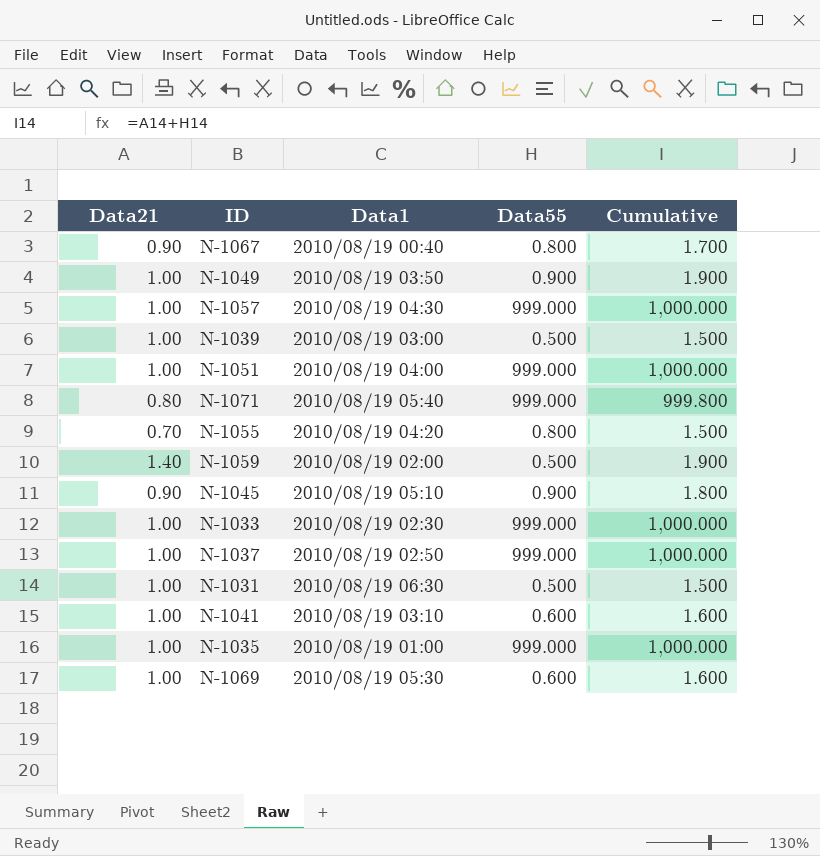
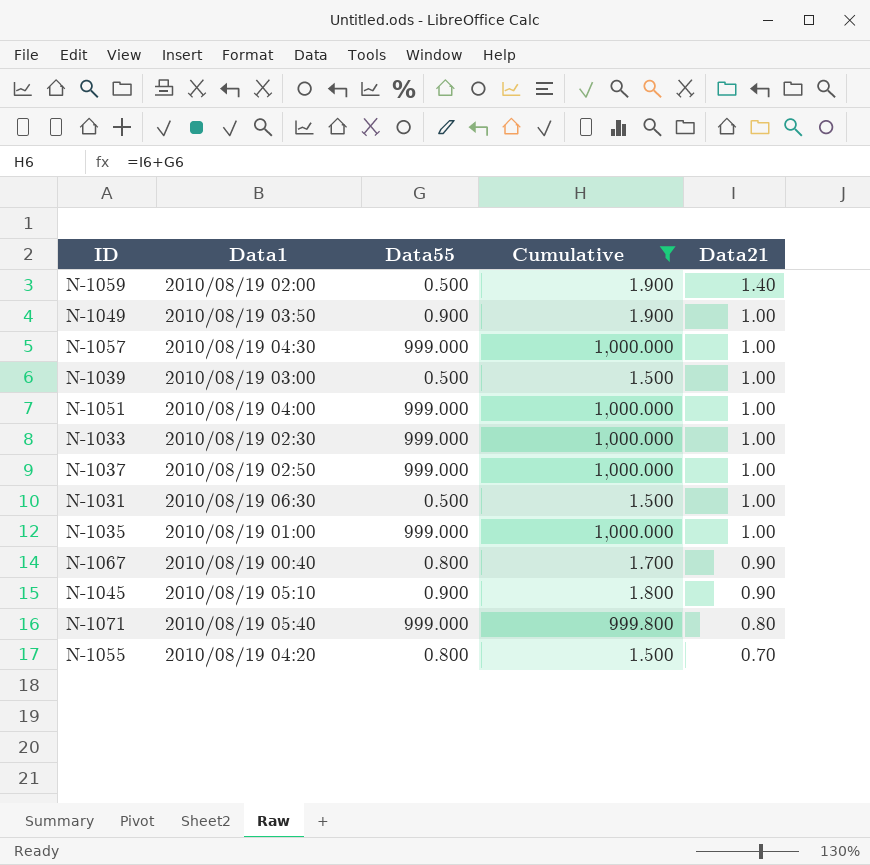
filter: none -> Cumulative != 1.600
row order: none -> Data21 descending
column Data21 | position: 1 -> 5

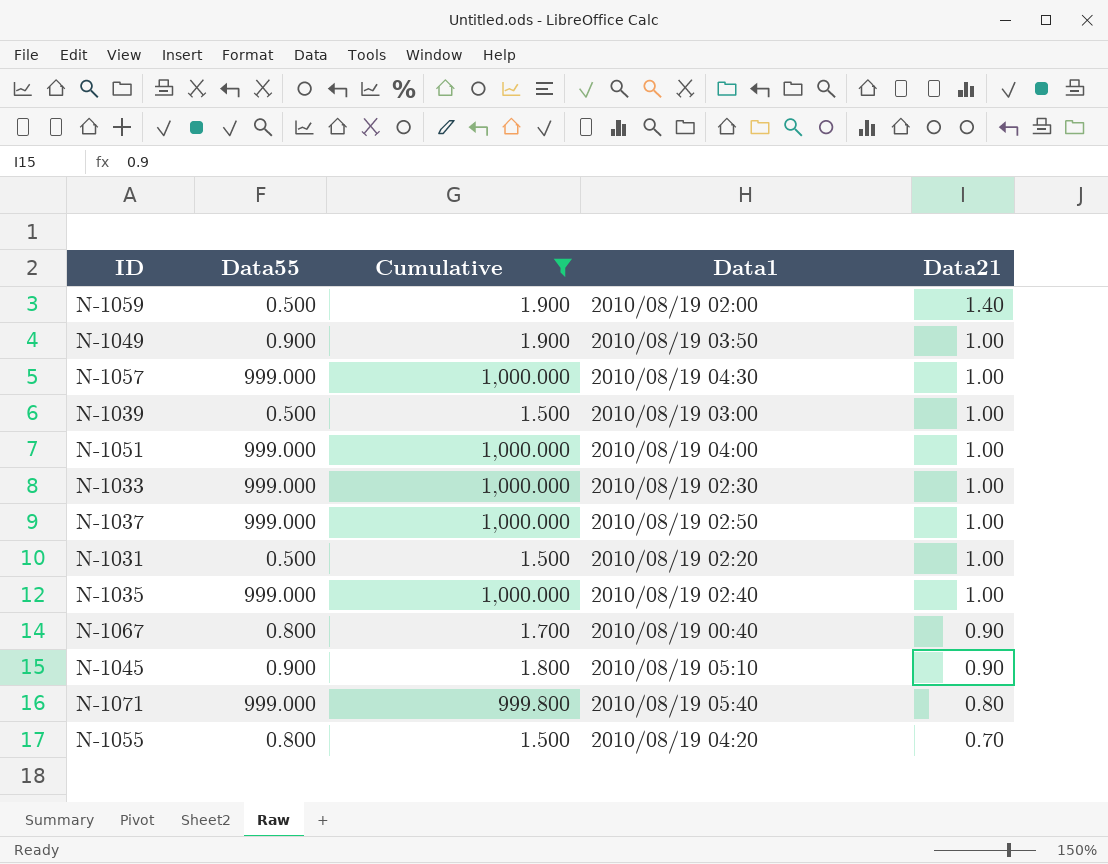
column Data1 | position: 2 -> 4
N-1031 | Data1: 2010/08/19 06:30 -> 2010/08/19 02:20
N-1035 | Data1: 2010/08/19 01:00 -> 2010/08/19 02:40

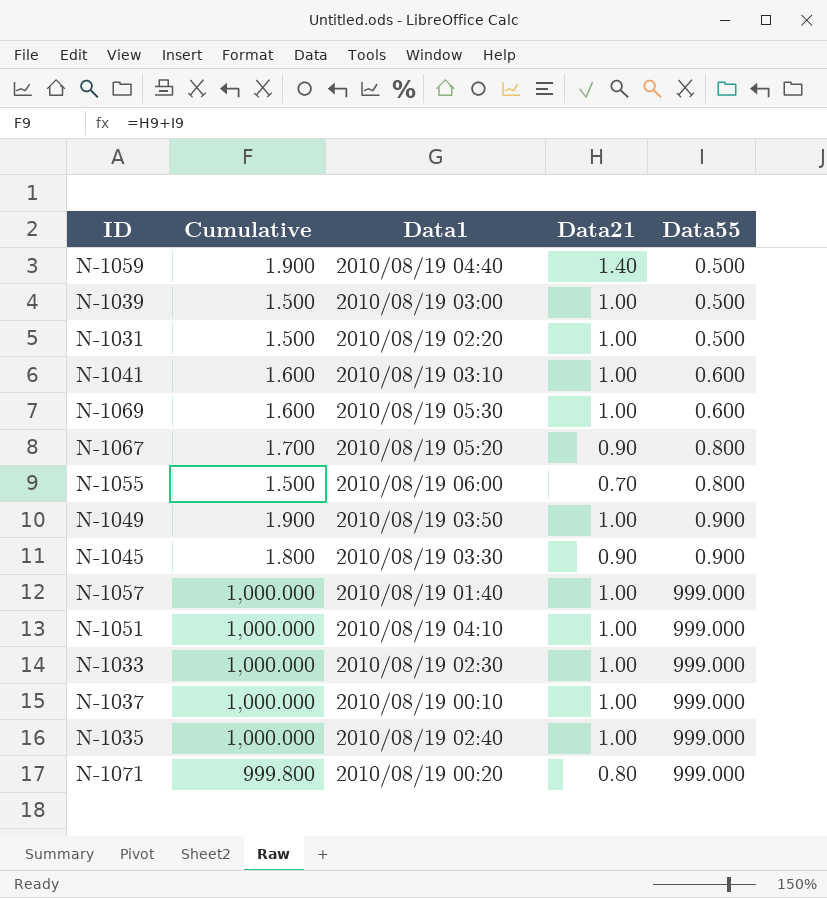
filter: Cumulative != 1.600 -> none
row order: Data21 descending -> Data55 ascending
column Data55 | position: 2 -> 5
N-1059 | Data1: 2010/08/19 02:00 -> 2010/08/19 04:40
N-1067 | Data1: 2010/08/19 00:40 -> 2010/08/19 05:20
N-1055 | Data1: 2010/08/19 04:20 -> 2010/08/19 06:00
N-1045 | Data1: 2010/08/19 05:10 -> 2010/08/19 03:30
N-1057 | Data1: 2010/08/19 04:30 -> 2010/08/19 01:40
N-1051 | Data1: 2010/08/19 04:00 -> 2010/08/19 04:10
N-1037 | Data1: 2010/08/19 02:50 -> 2010/08/19 00:10
N-1071 | Data1: 2010/08/19 05:40 -> 2010/08/19 00:20

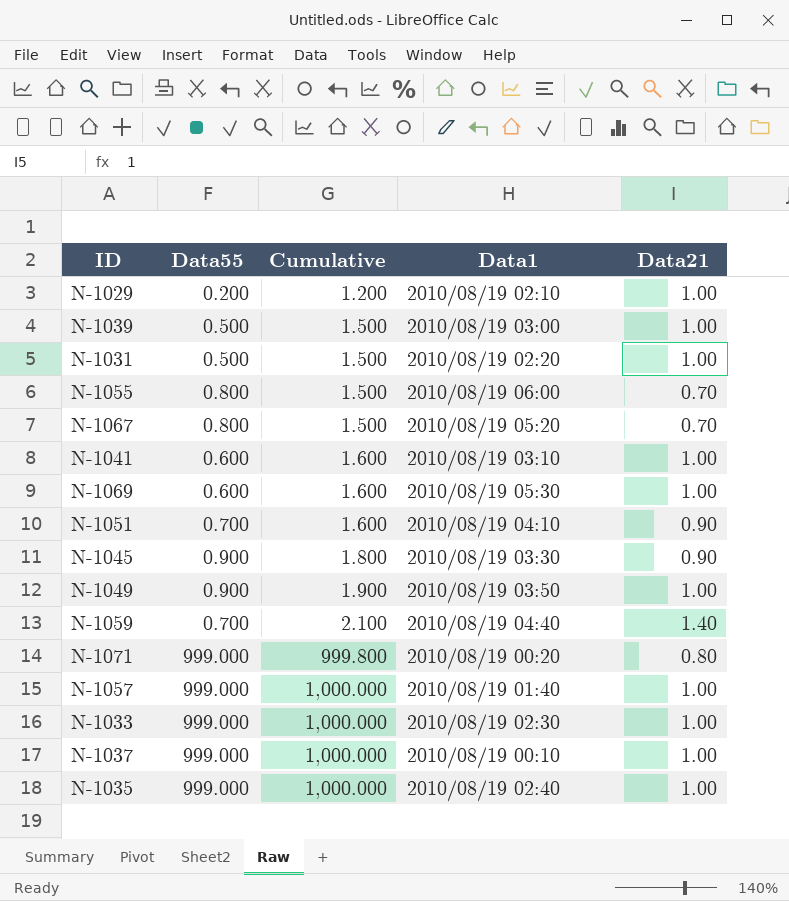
row order: Data55 ascending -> Cumulative ascending
column Data55 | position: 5 -> 2
row N-1029: none -> 0.200 | 1.200 | 2010/08/19 02:10 | 1.00
N-1067 | Cumulative: 1.700 -> 1.500
N-1067 | Data21: 0.90 -> 0.70
N-1051 | Data55: 999.000 -> 0.700
N-1051 | Cumulative: 1,000.000 -> 1.600
N-1051 | Data21: 1.00 -> 0.90
N-1059 | Data55: 0.500 -> 0.700
N-1059 | Cumulative: 1.900 -> 2.100

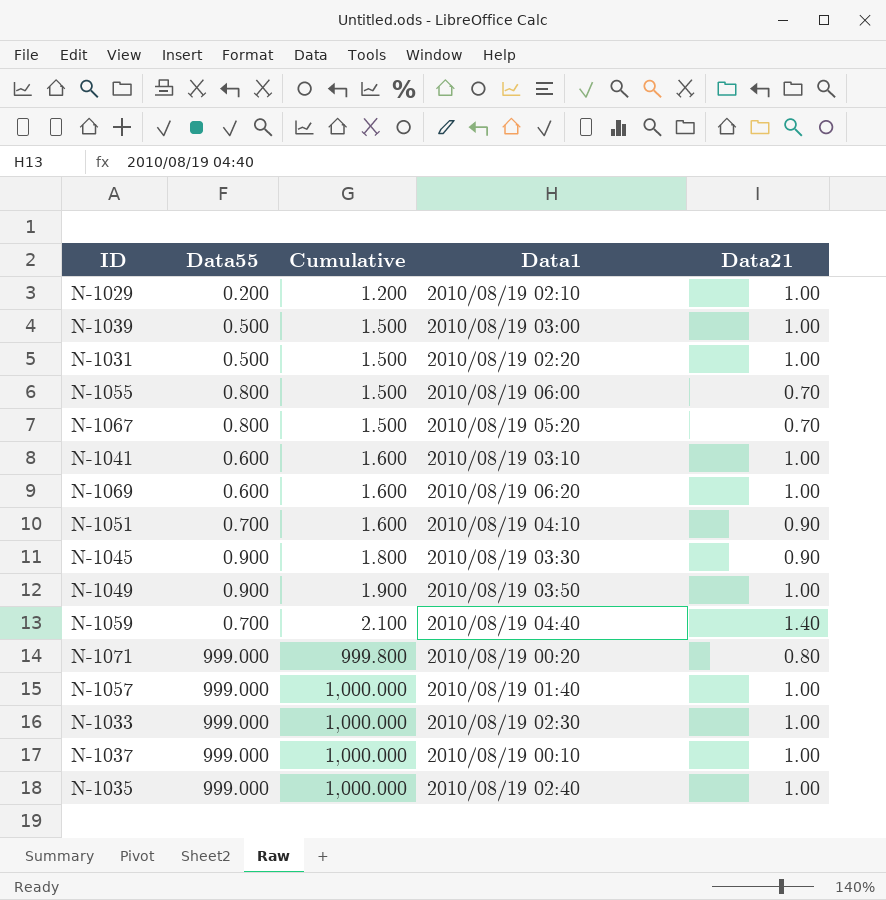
N-1069 | Data1: 2010/08/19 05:30 -> 2010/08/19 06:20

